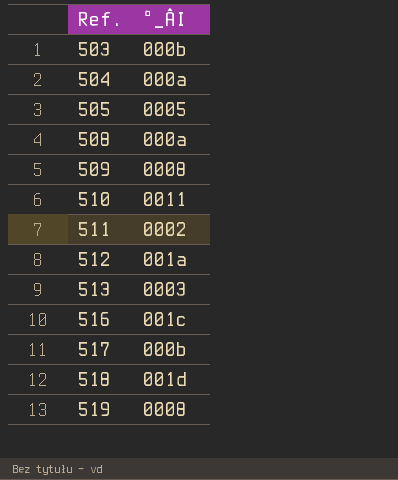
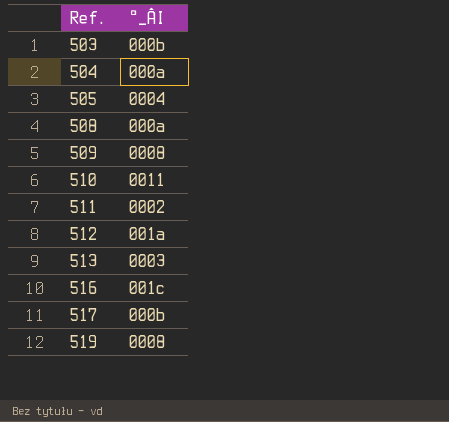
row 518: 001d -> none
505 | °_ÂI: 0005 -> 0004

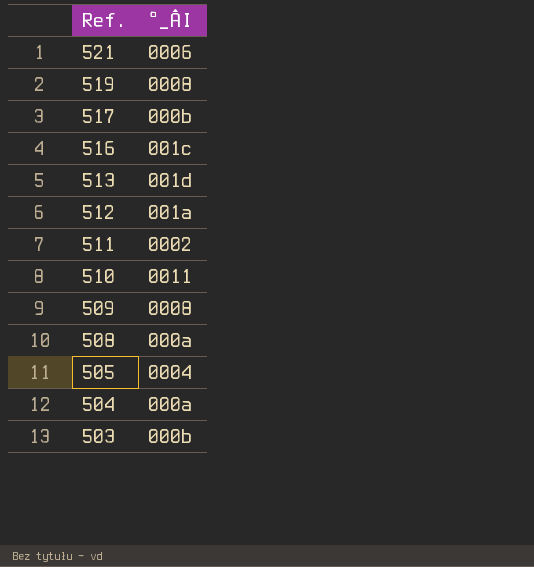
row order: Ref. ascending -> Ref. descending
row 521: none -> 0006
513 | °_ÂI: 0003 -> 001d

